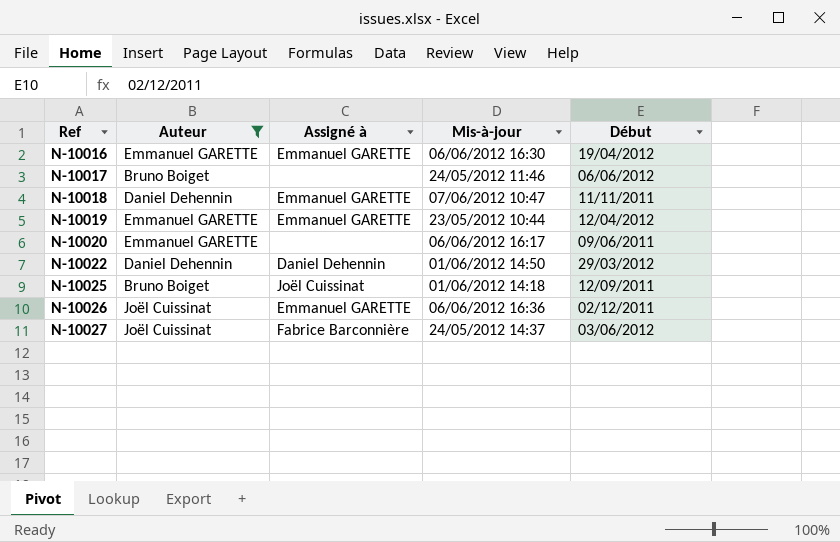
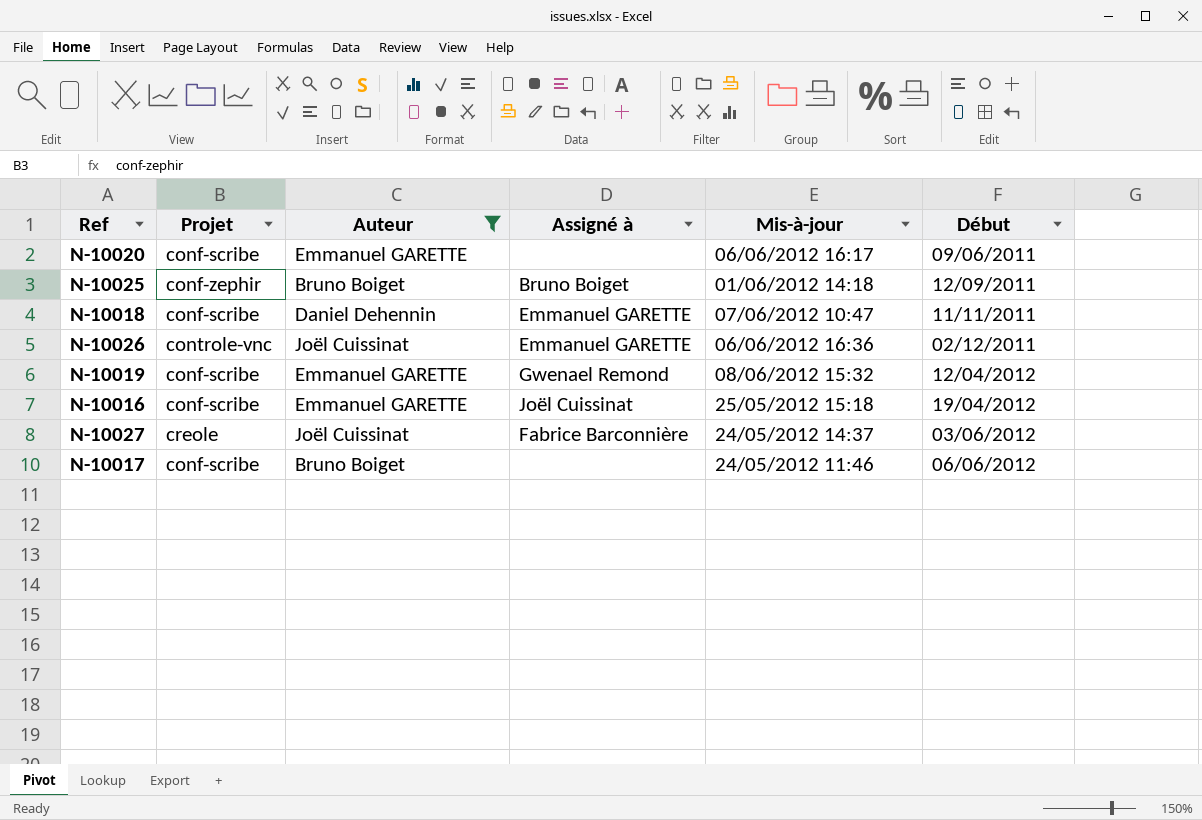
row order: Ref ascending -> Début ascending
column Projet | position: none -> 2
row N-10022: Daniel Dehennin | Daniel Dehennin | 01/06/2012 14:50 | 29/03/2012 -> none
N-10025 | Assigné à: Joël Cuissinat -> Bruno Boiget
N-10019 | Assigné à: Emmanuel GARETTE -> Gwenael Remond
N-10019 | Mis-à-jour: 23/05/2012 10:44 -> 08/06/2012 15:32
N-10016 | Assigné à: Emmanuel GARETTE -> Joël Cuissinat
N-10016 | Mis-à-jour: 06/06/2012 16:30 -> 25/05/2012 15:18

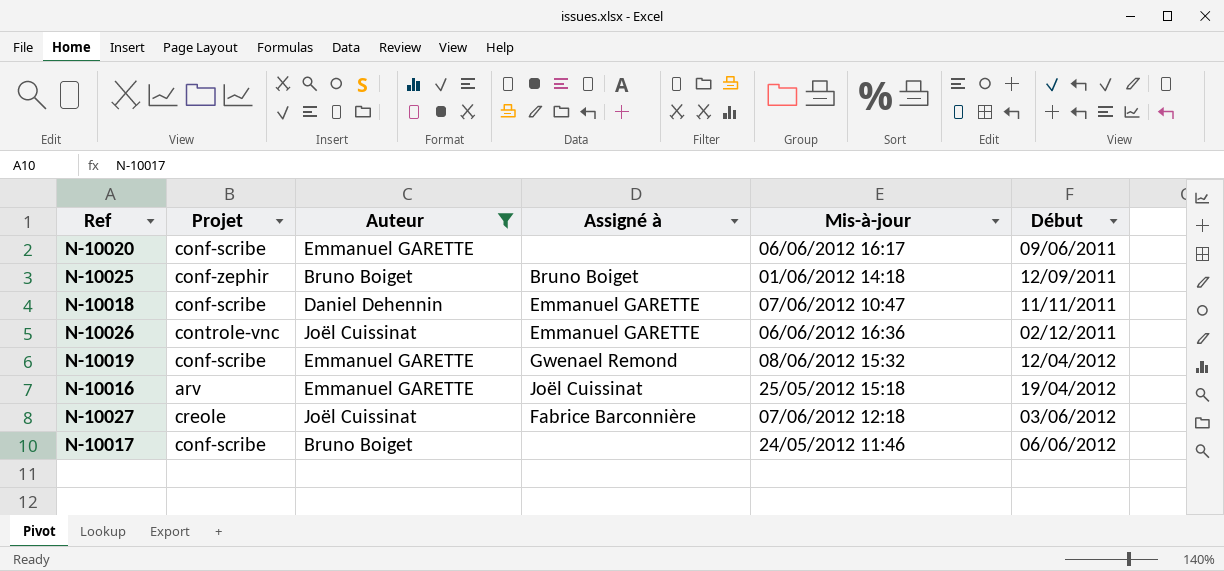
N-10016 | Projet: conf-scribe -> arv
N-10027 | Mis-à-jour: 24/05/2012 14:37 -> 07/06/2012 12:18

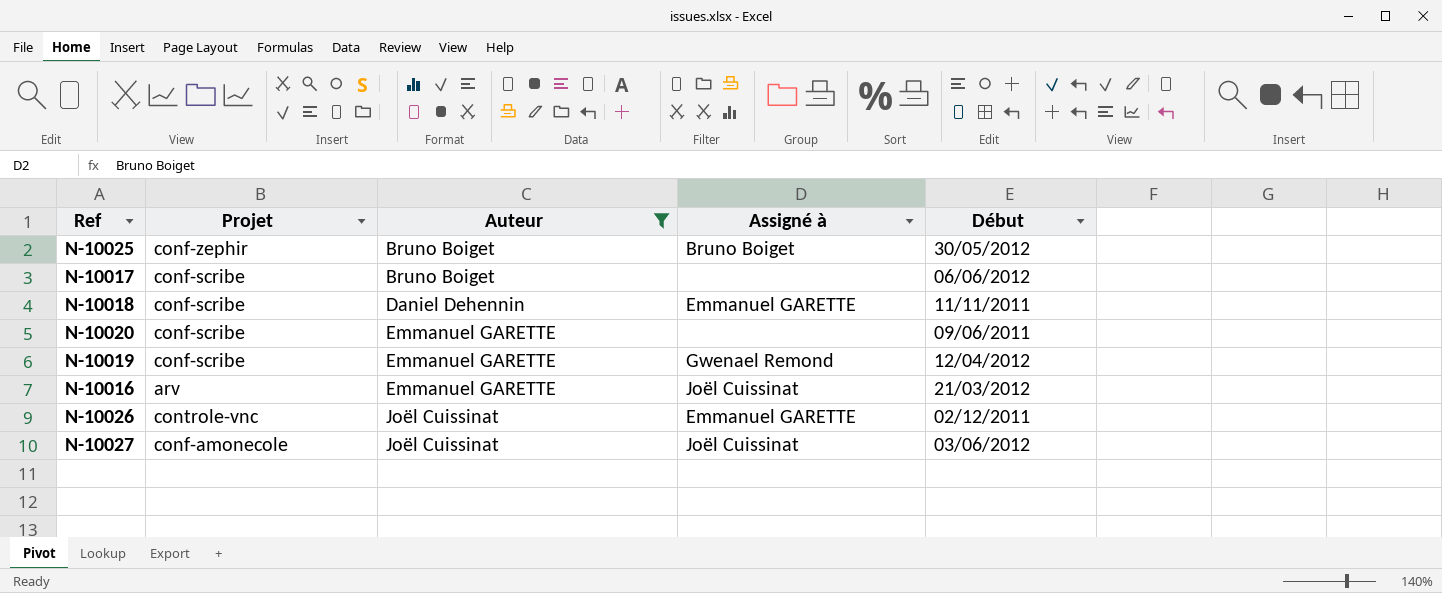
row order: Début ascending -> Auteur ascending
column Mis-à-jour | position: 5 -> none
N-10025 | Début: 12/09/2011 -> 30/05/2012
N-10016 | Début: 19/04/2012 -> 21/03/2012
N-10027 | Projet: creole -> conf-amonecole
N-10027 | Assigné à: Fabrice Barconnière -> Joël Cuissinat

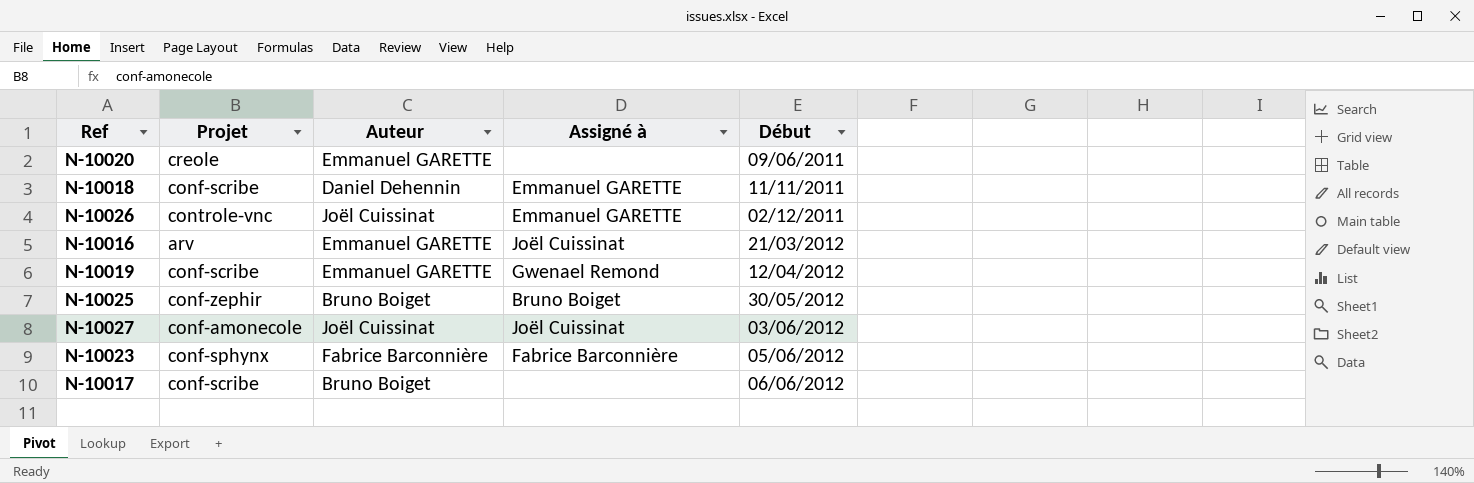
filter: Auteur != Fabrice Barconnière -> none
row order: Auteur ascending -> Début ascending
N-10020 | Projet: conf-scribe -> creole

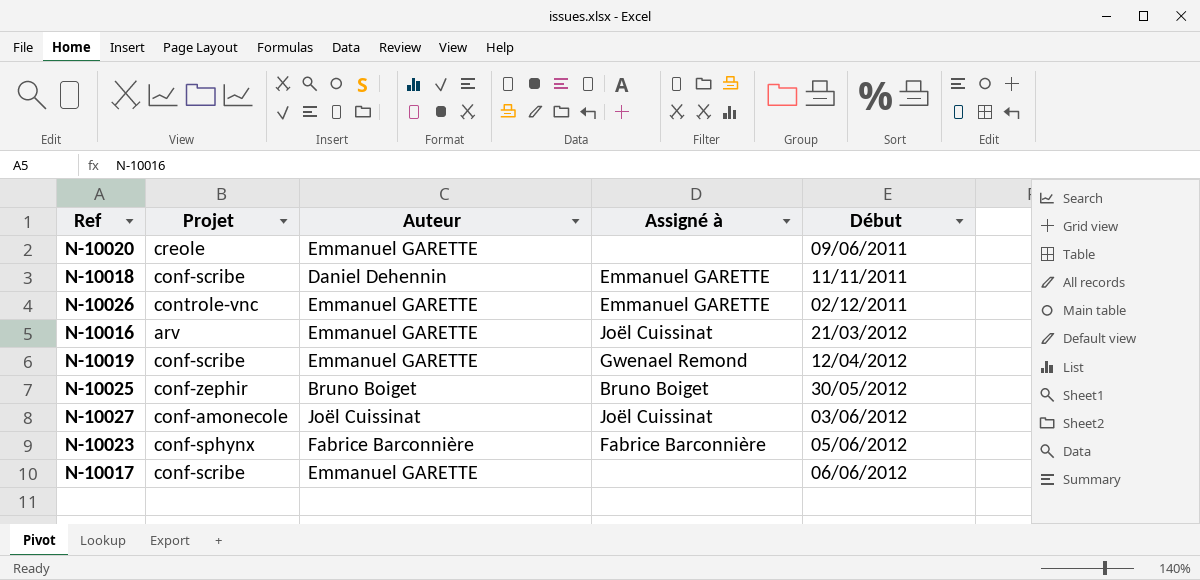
N-10026 | Auteur: Joël Cuissinat -> Emmanuel GARETTE
N-10017 | Auteur: Bruno Boiget -> Emmanuel GARETTE

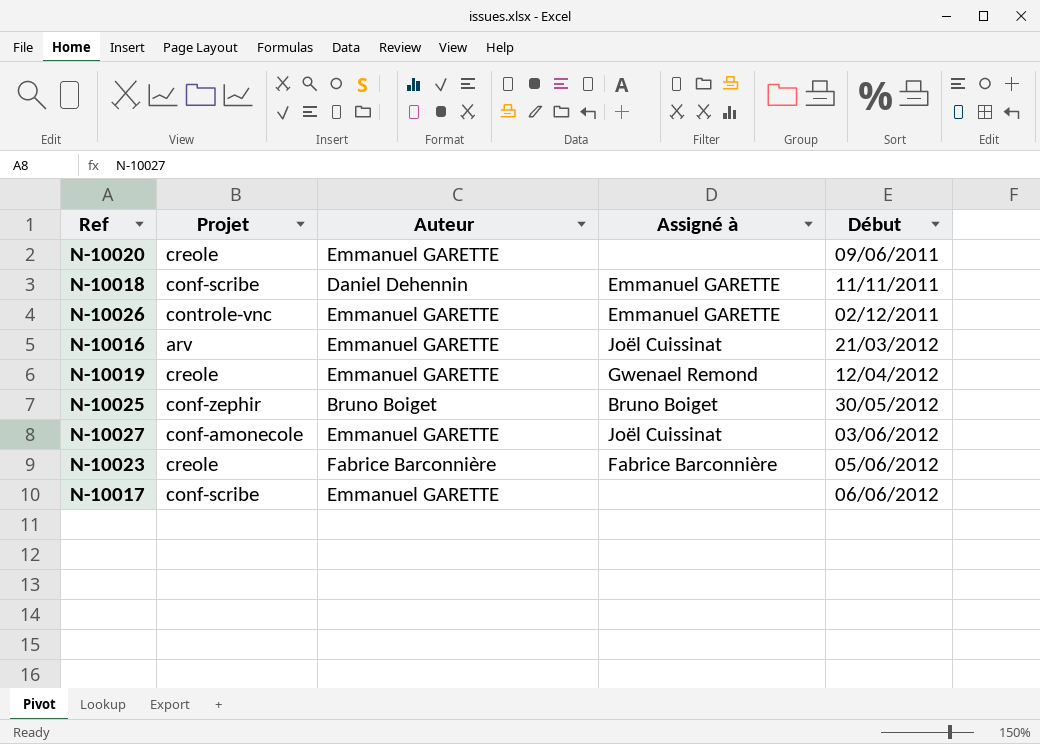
N-10019 | Projet: conf-scribe -> creole
N-10027 | Auteur: Joël Cuissinat -> Emmanuel GARETTE
N-10023 | Projet: conf-sphynx -> creole

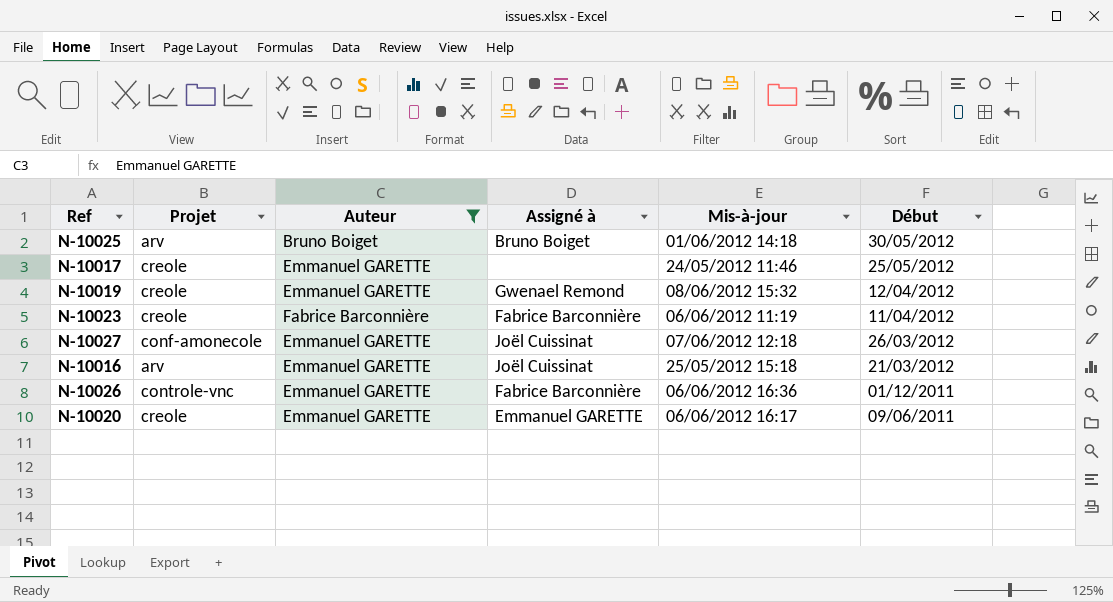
filter: none -> Auteur != Daniel Dehennin
row order: Début ascending -> Début descending
column Mis-à-jour | position: none -> 5
N-10025 | Projet: conf-zephir -> arv
N-10017 | Projet: conf-scribe -> creole
N-10017 | Début: 06/06/2012 -> 25/05/2012
N-10023 | Début: 05/06/2012 -> 11/04/2012
N-10027 | Début: 03/06/2012 -> 26/03/2012
N-10026 | Assigné à: Emmanuel GARETTE -> Fabrice Barconnière
N-10026 | Début: 02/12/2011 -> 01/12/2011
N-10020 | Assigné à: none -> Emmanuel GARETTE

